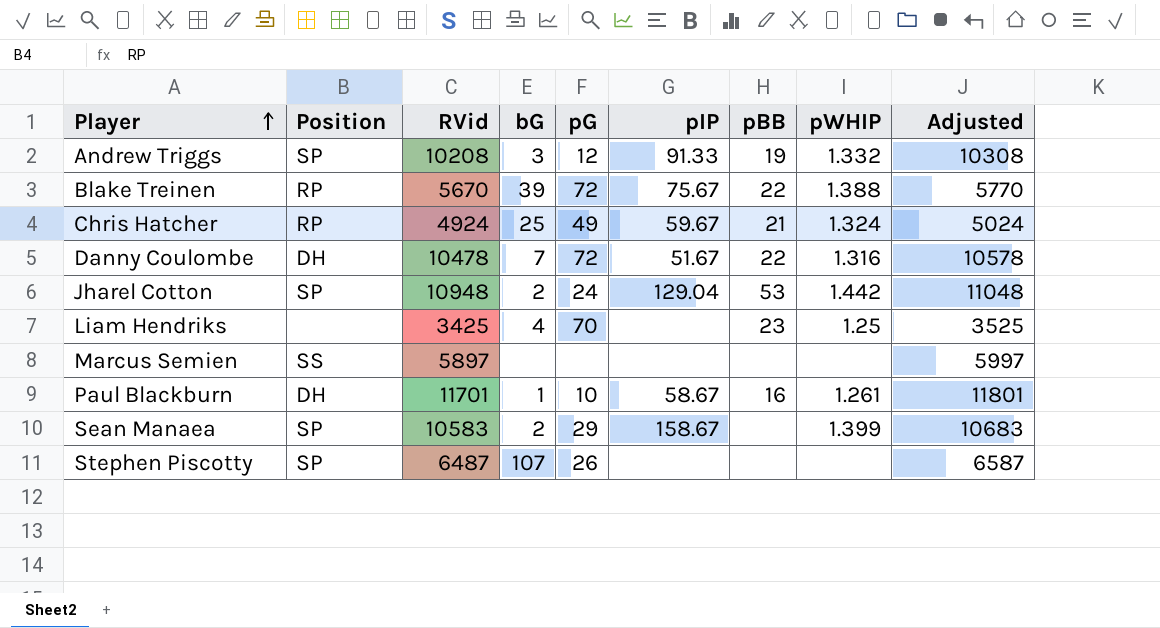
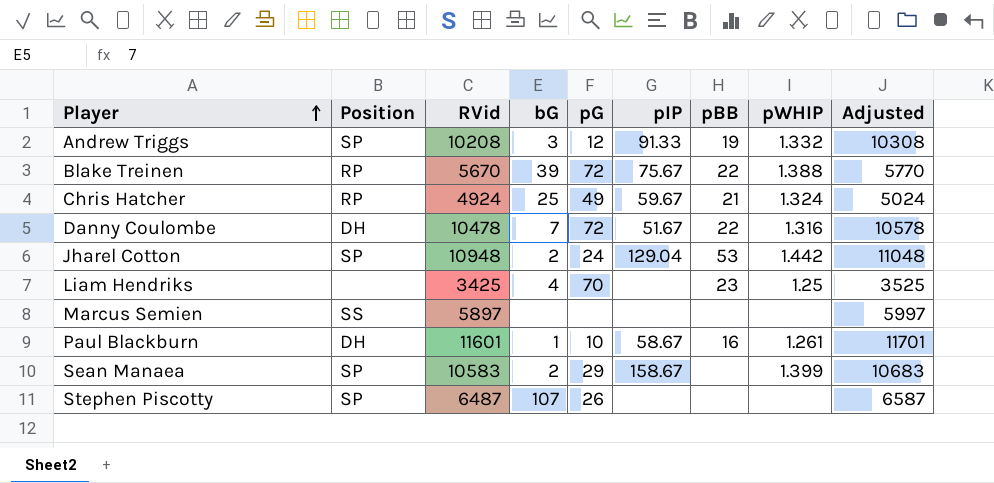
Paul Blackburn | RVid: 11701 -> 11601
Paul Blackburn | Adjusted: 11801 -> 11701

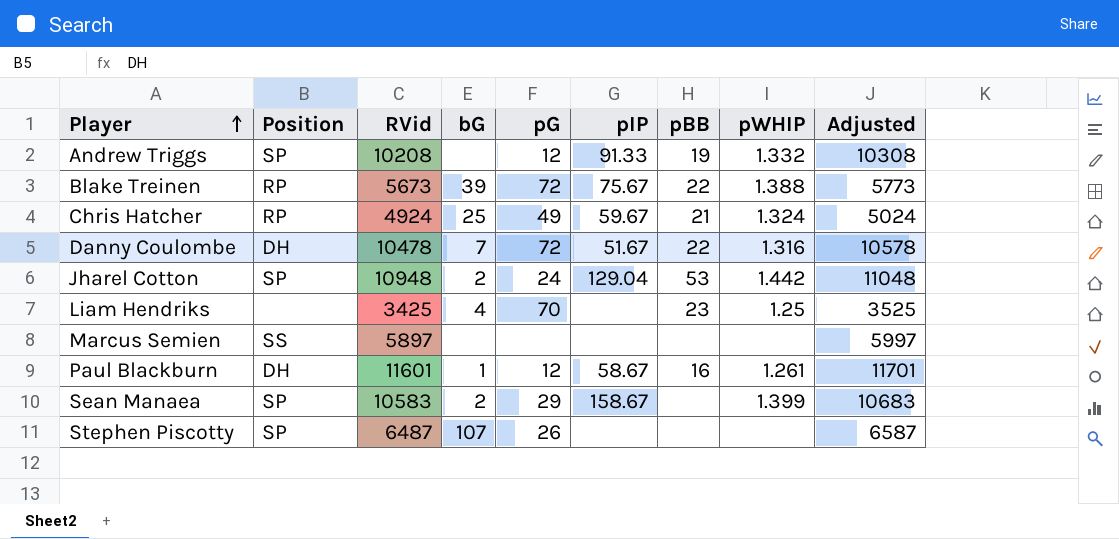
Andrew Triggs | bG: 3 -> none
Blake Treinen | RVid: 5670 -> 5673
Blake Treinen | Adjusted: 5770 -> 5773
Paul Blackburn | pG: 10 -> 12

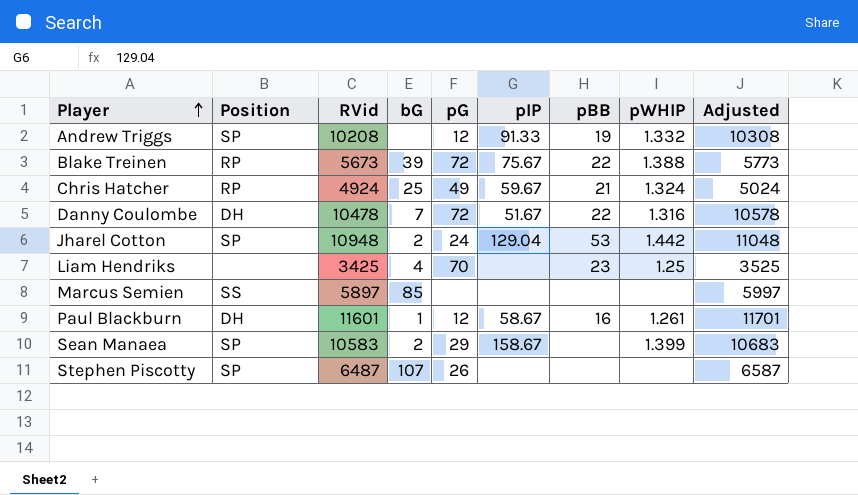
Marcus Semien | bG: none -> 85

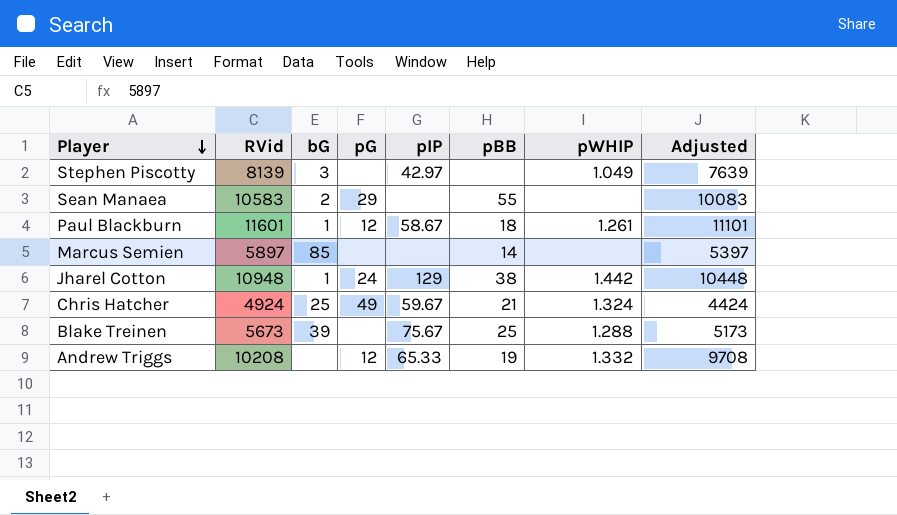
row order: Player ascending -> Player descending
column Position | position: 2 -> none
column Adjusted | formula: [RVid] + 100 -> [RVid] - 500
row Danny Coulombe: DH | 10478 | 7 | 72 | 51.67 | 22 | 1.316 | 10578 -> none
row Liam Hendriks: none | 3425 | 4 | 70 | none | 23 | 1.25 | 3525 -> none
Stephen Piscotty | RVid: 6487 -> 8139
Stephen Piscotty | bG: 107 -> 3
Stephen Piscotty | pG: 26 -> none
Stephen Piscotty | pIP: none -> 42.97
Stephen Piscotty | pWHIP: none -> 1.049
Sean Manaea | pIP: 158.67 -> none
Sean Manaea | pBB: none -> 55
Sean Manaea | pWHIP: 1.399 -> none
Paul Blackburn | pBB: 16 -> 18
Marcus Semien | pBB: none -> 14
Jharel Cotton | bG: 2 -> 1
Jharel Cotton | pIP: 129.04 -> 129
Jharel Cotton | pBB: 53 -> 38
Blake Treinen | pG: 72 -> none
Blake Treinen | pBB: 22 -> 25
Blake Treinen | pWHIP: 1.388 -> 1.288
Andrew Triggs | pIP: 91.33 -> 65.33

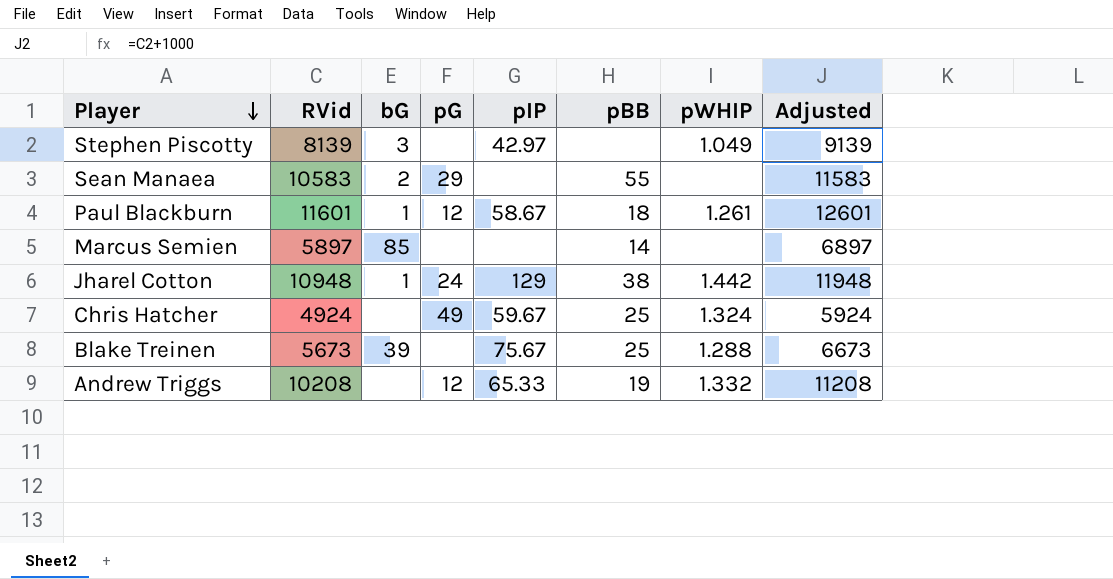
column Adjusted | formula: [RVid] - 500 -> [RVid] + 1000
Chris Hatcher | bG: 25 -> none
Chris Hatcher | pBB: 21 -> 25

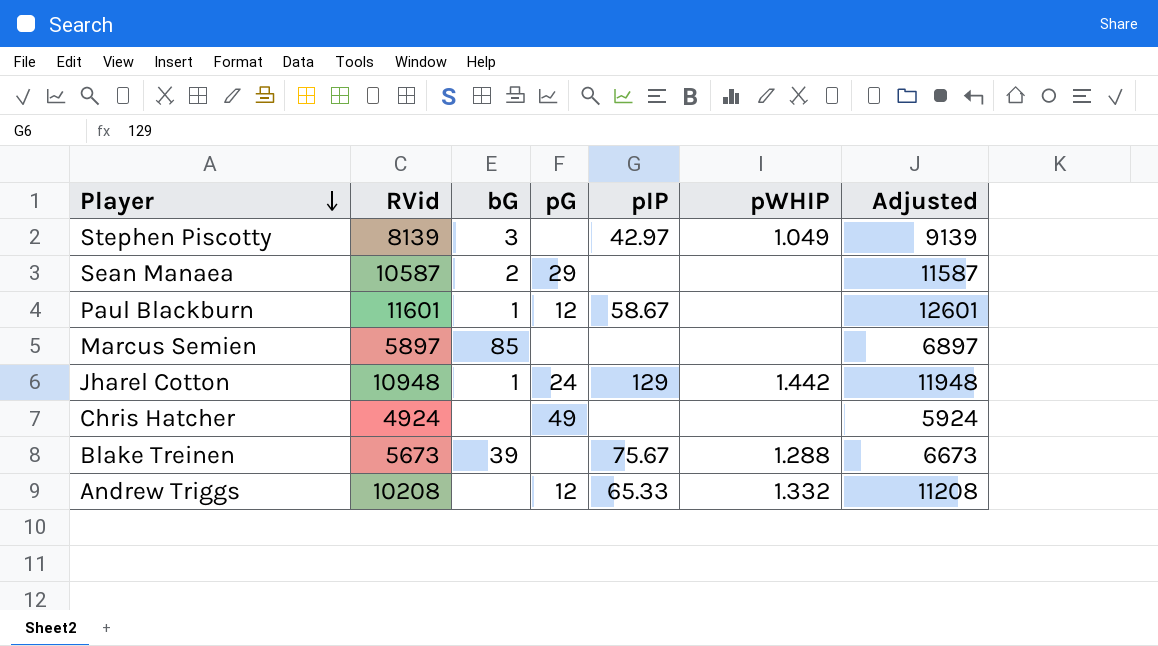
column pBB | position: 6 -> none
Sean Manaea | RVid: 10583 -> 10587
Sean Manaea | Adjusted: 11583 -> 11587
Paul Blackburn | pWHIP: 1.261 -> none
Chris Hatcher | pIP: 59.67 -> none
Chris Hatcher | pWHIP: 1.324 -> none

